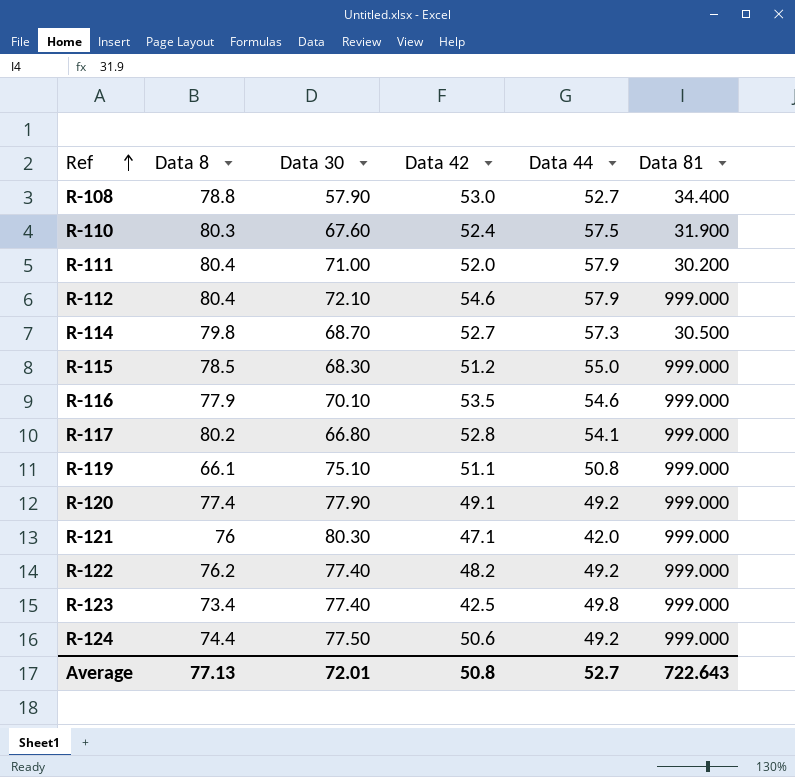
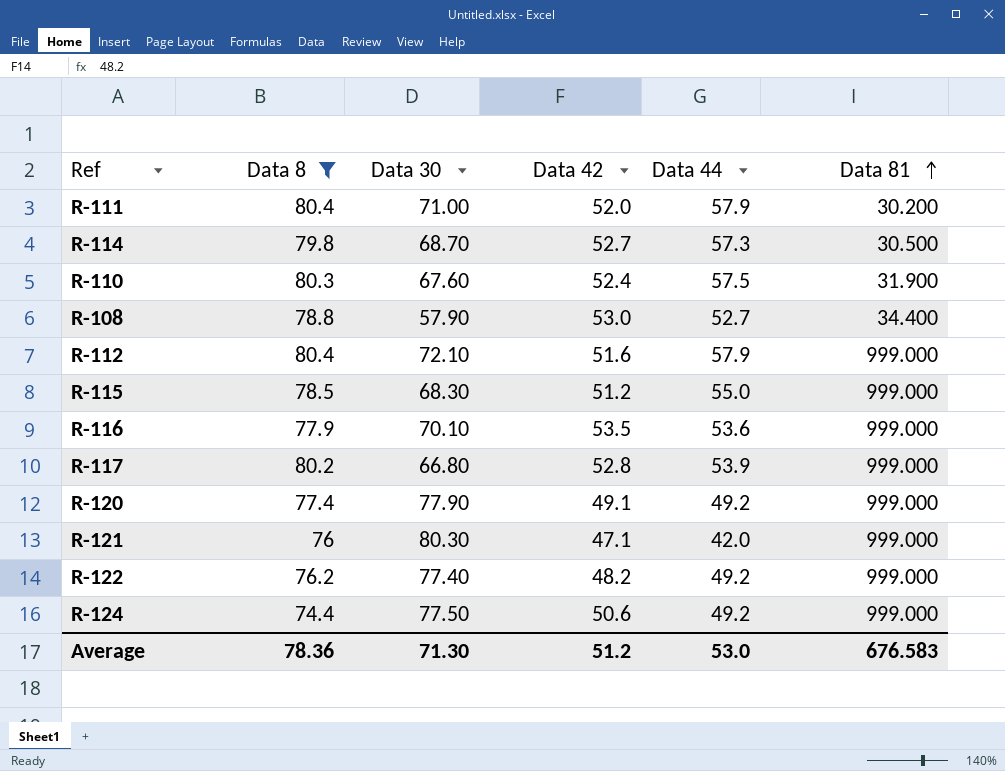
filter: none -> Data 8 >= 74.4
row order: Ref ascending -> Data 81 ascending
R-112 | Data 42: 54.6 -> 51.6
R-116 | Data 44: 54.6 -> 53.6
R-117 | Data 44: 54.1 -> 53.9
Average | Data 8: 77.13 -> 78.36
Average | Data 30: 72.01 -> 71.30
Average | Data 42: 50.8 -> 51.2
Average | Data 44: 52.7 -> 53.0
Average | Data 81: 722.643 -> 676.583

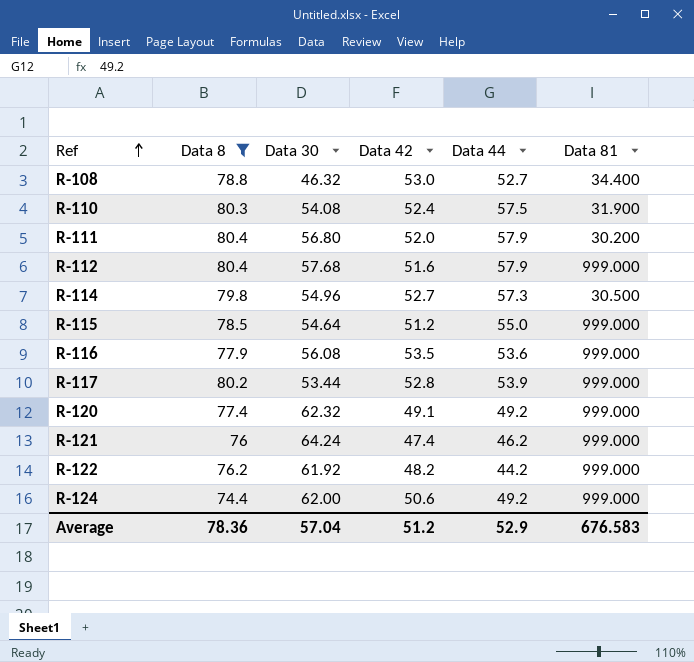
row order: Data 81 ascending -> Ref ascending
R-108 | Data 30: 57.90 -> 46.32
R-110 | Data 30: 67.60 -> 54.08
R-111 | Data 30: 71.00 -> 56.80
R-112 | Data 30: 72.10 -> 57.68
R-114 | Data 30: 68.70 -> 54.96
R-115 | Data 30: 68.30 -> 54.64
R-116 | Data 30: 70.10 -> 56.08
R-117 | Data 30: 66.80 -> 53.44
R-120 | Data 30: 77.90 -> 62.32
R-121 | Data 30: 80.30 -> 64.24
R-121 | Data 42: 47.1 -> 47.4
R-121 | Data 44: 42.0 -> 46.2
R-122 | Data 30: 77.40 -> 61.92
R-122 | Data 44: 49.2 -> 44.2
R-124 | Data 30: 77.50 -> 62.00
Average | Data 30: 71.30 -> 57.04
Average | Data 44: 53.0 -> 52.9

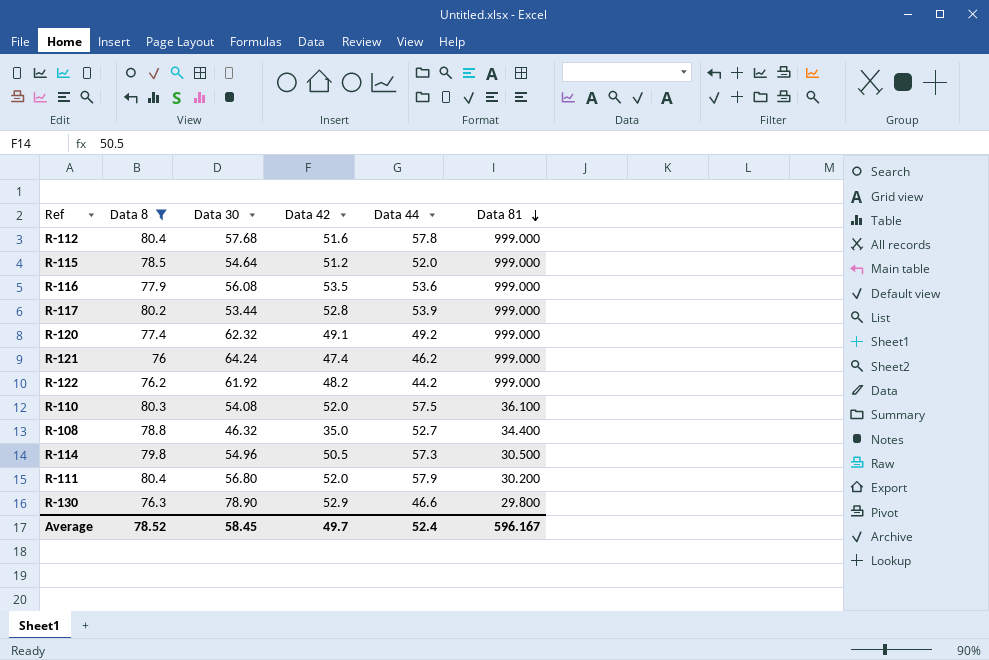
row order: Ref ascending -> Data 81 descending
row R-124: 74.4 | 62.00 | 50.6 | 49.2 | 999.000 -> none
R-112 | Data 44: 57.9 -> 57.8
R-115 | Data 44: 55.0 -> 52.0
R-110 | Data 42: 52.4 -> 52.0
R-110 | Data 81: 31.900 -> 36.100
R-108 | Data 42: 53.0 -> 35.0
R-114 | Data 42: 52.7 -> 50.5
row R-130: none -> 76.3 | 78.90 | 52.9 | 46.6 | 29.800
Average | Data 8: 78.36 -> 78.52
Average | Data 30: 57.04 -> 58.45
Average | Data 42: 51.2 -> 49.7
Average | Data 44: 52.9 -> 52.4
Average | Data 81: 676.583 -> 596.167

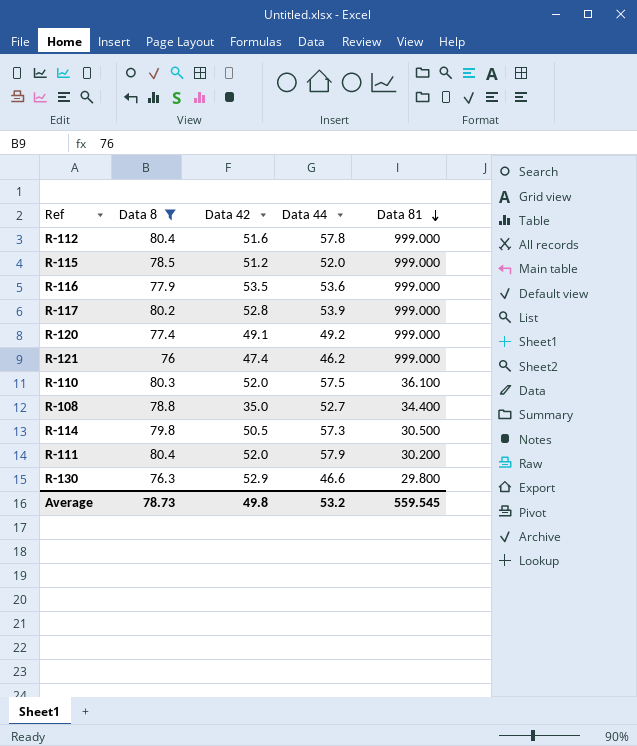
column Data 30 | position: 3 -> none
row R-122: 76.2 | 61.92 | 48.2 | 44.2 | 999.000 -> none
Average | Data 8: 78.52 -> 78.73
Average | Data 42: 49.7 -> 49.8
Average | Data 44: 52.4 -> 53.2
Average | Data 81: 596.167 -> 559.545

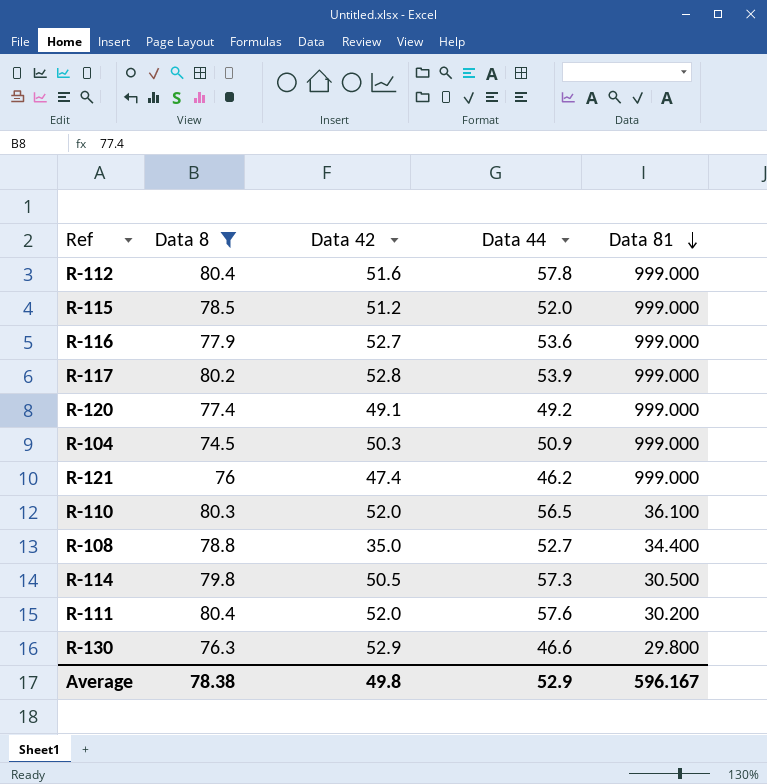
R-116 | Data 42: 53.5 -> 52.7
row R-104: none -> 74.5 | 50.3 | 50.9 | 999.000
R-110 | Data 44: 57.5 -> 56.5
R-111 | Data 44: 57.9 -> 57.6
Average | Data 8: 78.73 -> 78.38
Average | Data 44: 53.2 -> 52.9
Average | Data 81: 559.545 -> 596.167

